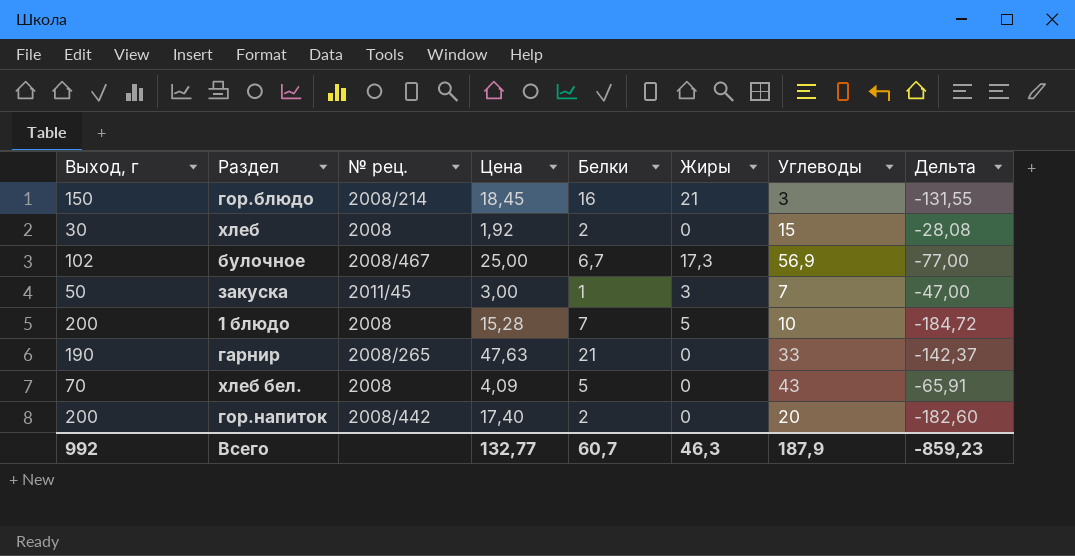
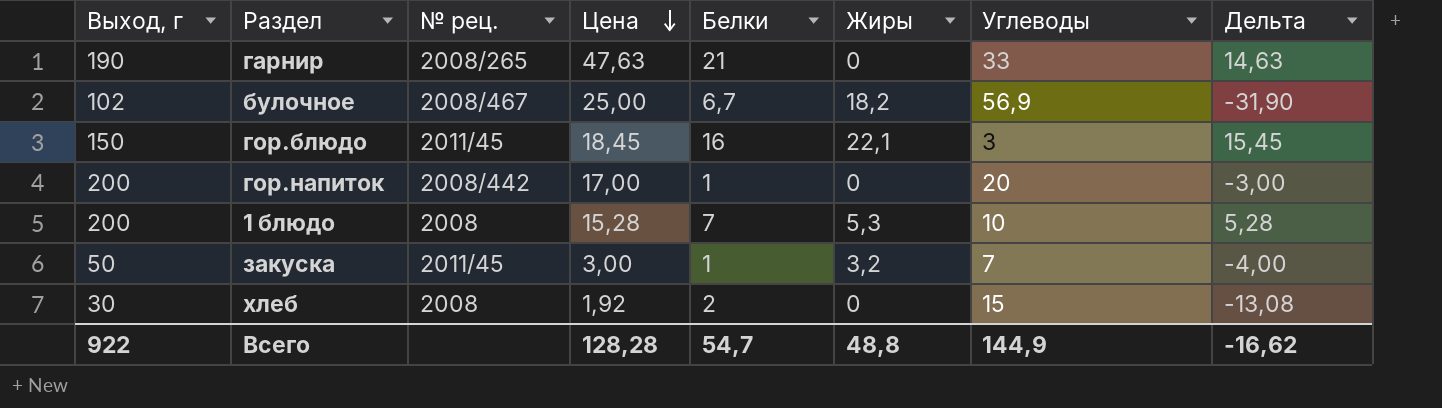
row order: none -> Цена descending
column Дельта | formula: [Цена] - [Выход, г] -> [Цена] - [Углеводы]
row хлеб бел.: 70 | 2008 | 4,09 | 5 | 0 | 43 | -65,91 -> none
булочное | Жиры: 17,3 -> 18,2
гор.блюдо | № рец.: 2008/214 -> 2011/45
гор.блюдо | Жиры: 21 -> 22,1
гор.напиток | Цена: 17,40 -> 17,00
гор.напиток | Белки: 2 -> 1
1 блюдо | Жиры: 5 -> 5,3
закуска | Жиры: 3 -> 3,2
Всего | Выход, г: 992 -> 922
Всего | Цена: 132,77 -> 128,28
Всего | Белки: 60,7 -> 54,7
Всего | Жиры: 46,3 -> 48,8
Всего | Углеводы: 187,9 -> 144,9
Всего | Дельта: -859,23 -> -16,62

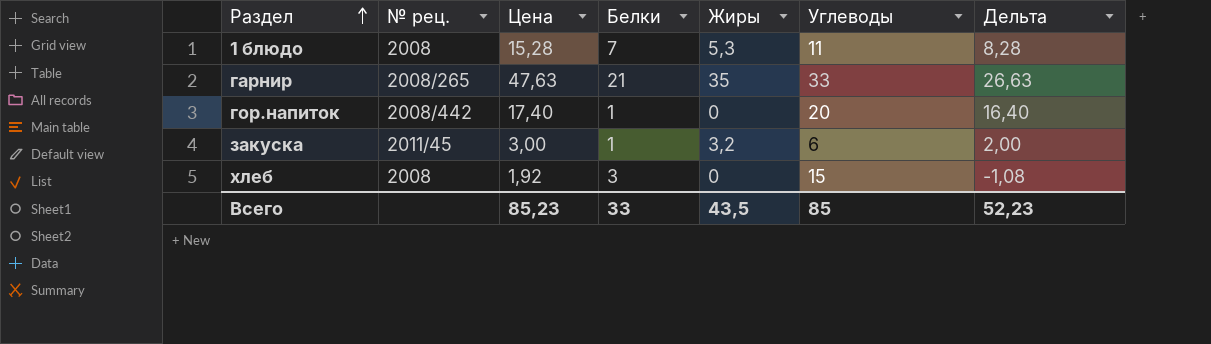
row order: Цена descending -> Раздел ascending
column Выход, г | position: 1 -> none
column Дельта | formula: [Цена] - [Углеводы] -> [Цена] - [Белки]
row булочное: 102 | 2008/467 | 25,00 | 6,7 | 18,2 | 56,9 | -31,90 -> none
row гор.блюдо: 150 | 2011/45 | 18,45 | 16 | 22,1 | 3 | 15,45 -> none
1 блюдо | Углеводы: 10 -> 11
гарнир | Жиры: 0 -> 35
гор.напиток | Цена: 17,00 -> 17,40
закуска | Углеводы: 7 -> 6
хлеб | Белки: 2 -> 3
Всего | Цена: 128,28 -> 85,23
Всего | Белки: 54,7 -> 33
Всего | Жиры: 48,8 -> 43,5
Всего | Углеводы: 144,9 -> 85
Всего | Дельта: -16,62 -> 52,23

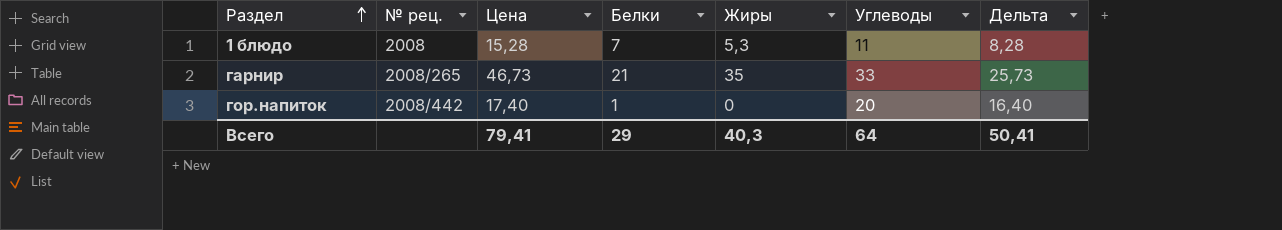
row закуска: 2011/45 | 3,00 | 1 | 3,2 | 6 | 2,00 -> none
row хлеб: 2008 | 1,92 | 3 | 0 | 15 | -1,08 -> none
гарнир | Цена: 47,63 -> 46,73
гарнир | Дельта: 26,63 -> 25,73
Всего | Цена: 85,23 -> 79,41
Всего | Белки: 33 -> 29
Всего | Жиры: 43,5 -> 40,3
Всего | Углеводы: 85 -> 64
Всего | Дельта: 52,23 -> 50,41

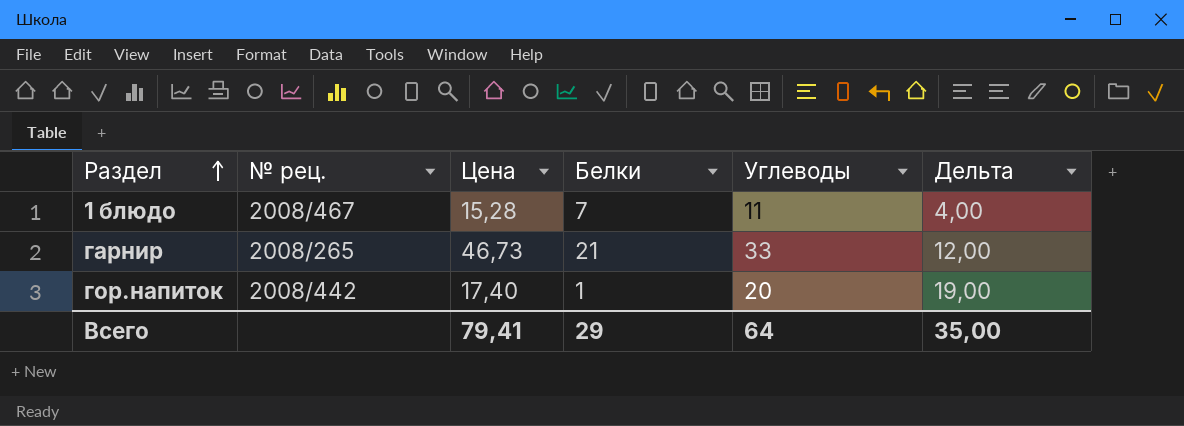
column Жиры | position: 5 -> none
column Дельта | formula: [Цена] - [Белки] -> [Углеводы] - [Белки]
1 блюдо | № рец.: 2008 -> 2008/467
Всего | Дельта: 50,41 -> 35,00

